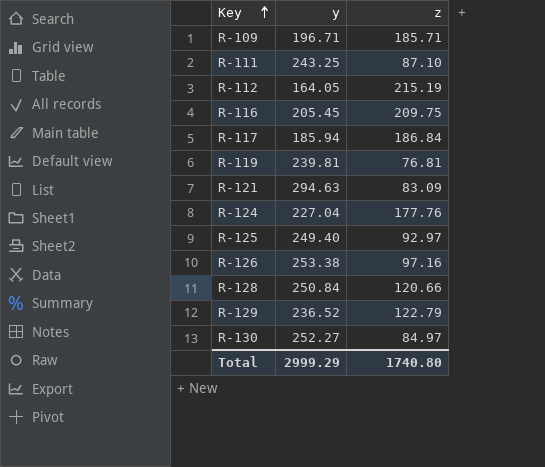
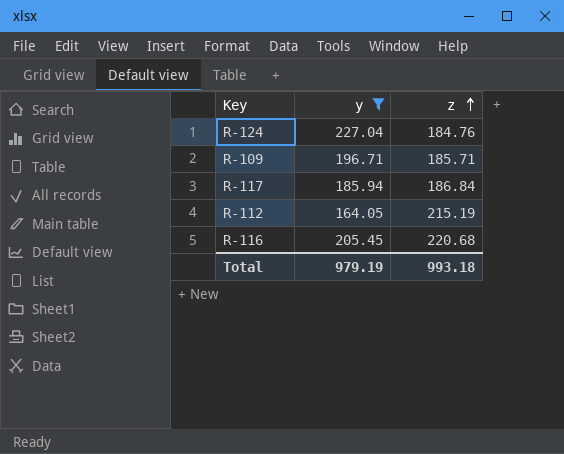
filter: none -> y <= 227.04
row order: Key ascending -> z ascending
R-124 | z: 177.76 -> 184.76
R-116 | z: 209.75 -> 220.68
Total | y: 2999.29 -> 979.19
Total | z: 1740.80 -> 993.18

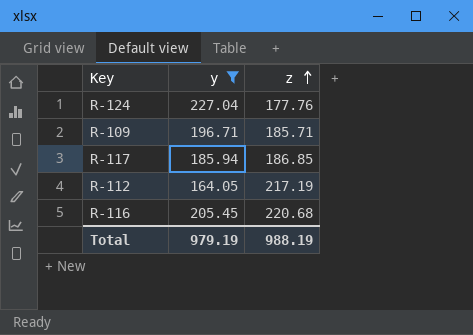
R-124 | z: 184.76 -> 177.76
R-117 | z: 186.84 -> 186.85
R-112 | z: 215.19 -> 217.19
Total | z: 993.18 -> 988.19

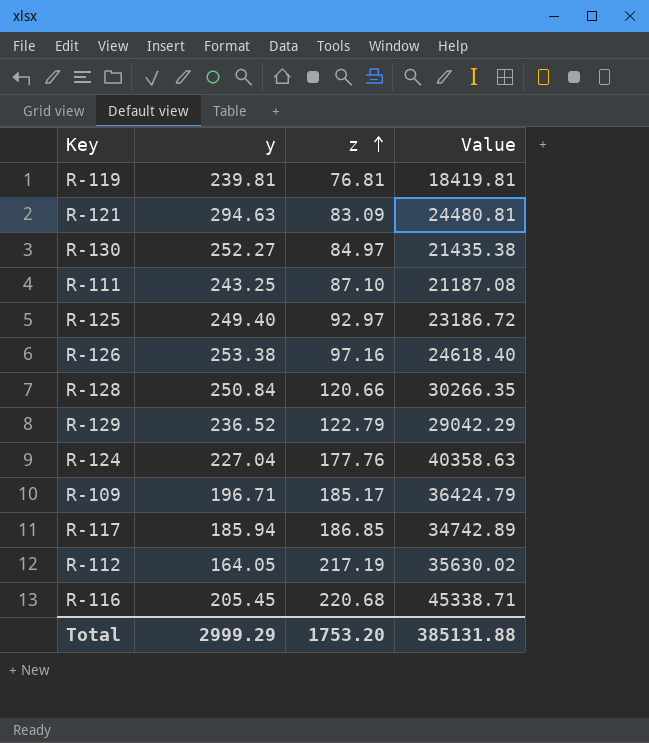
filter: y <= 227.04 -> none
column Value | formula: none -> [y] * [z]
R-109 | z: 185.71 -> 185.17
Total | y: 979.19 -> 2999.29
Total | z: 988.19 -> 1753.20

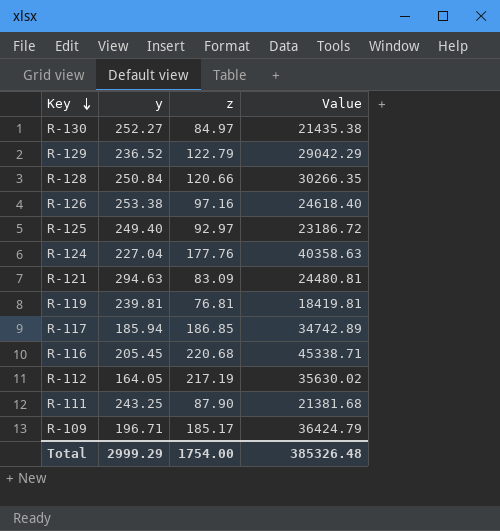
row order: z ascending -> Key descending
R-111 | z: 87.10 -> 87.90
R-111 | Value: 21187.08 -> 21381.68
Total | z: 1753.20 -> 1754.00
Total | Value: 385131.88 -> 385326.48

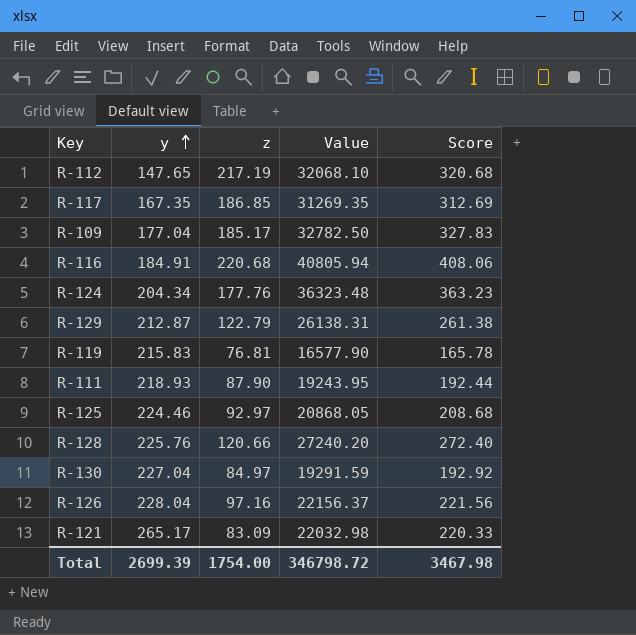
row order: Key descending -> y ascending
column Score | formula: none -> [Value] * 0.01
R-112 | y: 164.05 -> 147.65
R-112 | Value: 35630.02 -> 32068.10
R-117 | y: 185.94 -> 167.35
R-117 | Value: 34742.89 -> 31269.35
R-109 | y: 196.71 -> 177.04
R-109 | Value: 36424.79 -> 32782.50
R-116 | y: 205.45 -> 184.91
R-116 | Value: 45338.71 -> 40805.94
R-124 | y: 227.04 -> 204.34
R-124 | Value: 40358.63 -> 36323.48
R-129 | y: 236.52 -> 212.87
R-129 | Value: 29042.29 -> 26138.31
R-119 | y: 239.81 -> 215.83
R-119 | Value: 18419.81 -> 16577.90
R-111 | y: 243.25 -> 218.93
R-111 | Value: 21381.68 -> 19243.95
R-125 | y: 249.40 -> 224.46
R-125 | Value: 23186.72 -> 20868.05
R-128 | y: 250.84 -> 225.76
R-128 | Value: 30266.35 -> 27240.20
R-130 | y: 252.27 -> 227.04
R-130 | Value: 21435.38 -> 19291.59
R-126 | y: 253.38 -> 228.04
R-126 | Value: 24618.40 -> 22156.37
R-121 | y: 294.63 -> 265.17
R-121 | Value: 24480.81 -> 22032.98
Total | y: 2999.29 -> 2699.39
Total | Value: 385326.48 -> 346798.72

